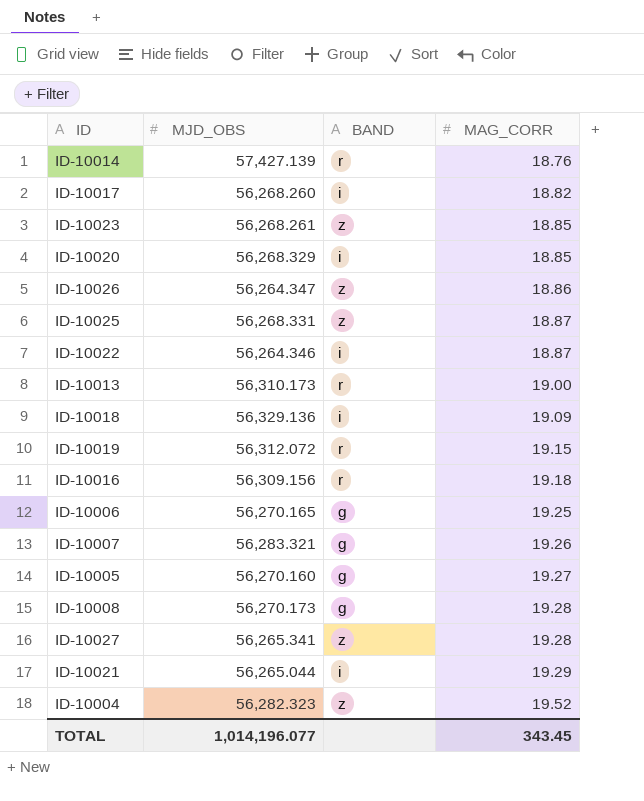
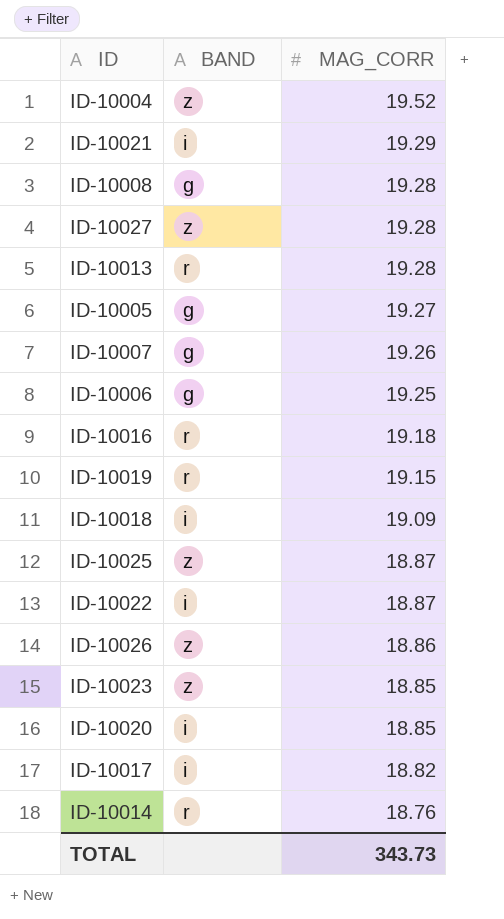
row order: MAG_CORR ascending -> MAG_CORR descending
column MJD_OBS | position: 2 -> none
ID-10013 | MAG_CORR: 19.00 -> 19.28
TOTAL | MAG_CORR: 343.45 -> 343.73

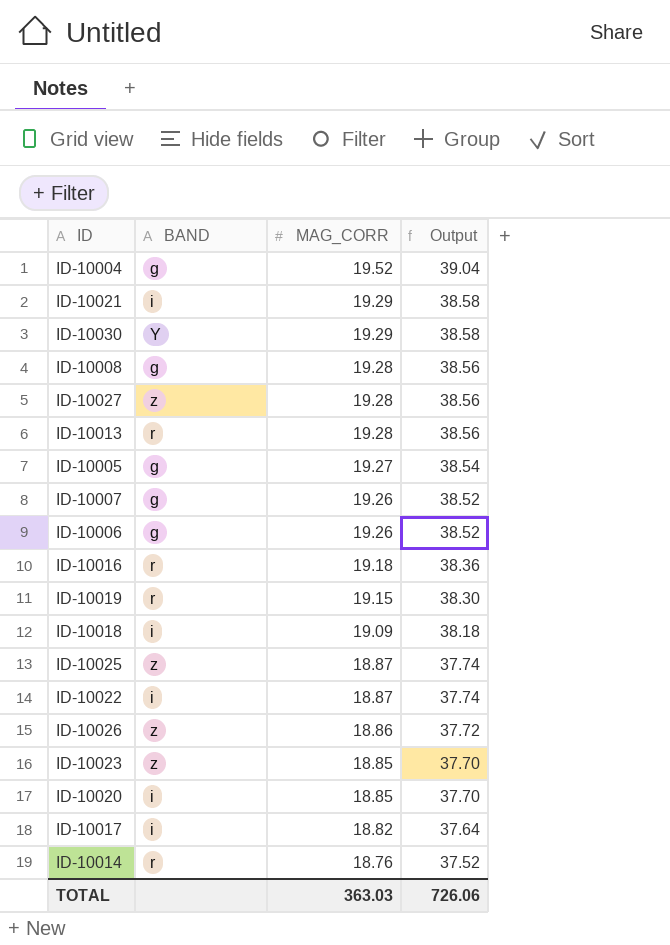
column Output | formula: none -> [MAG_CORR] * 2
ID-10004 | BAND: z -> g
row ID-10030: none -> Y | 19.29 | 38.58
ID-10006 | MAG_CORR: 19.25 -> 19.26
TOTAL | MAG_CORR: 343.73 -> 363.03

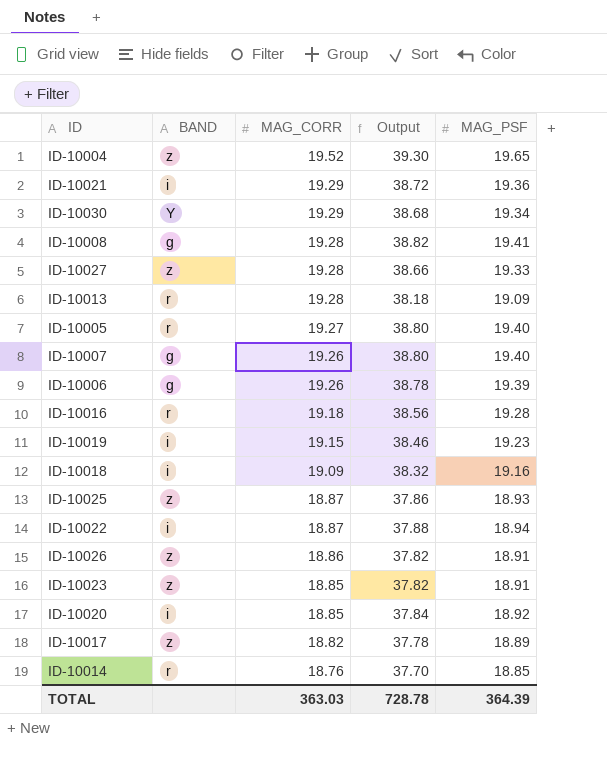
column Output | formula: [MAG_CORR] * 2 -> [MAG_PSF] * 2
column MAG_PSF | position: none -> 5
ID-10004 | BAND: g -> z
ID-10005 | BAND: g -> r
ID-10019 | BAND: r -> i
ID-10017 | BAND: i -> z
TOTAL | Output: 726.06 -> 728.78

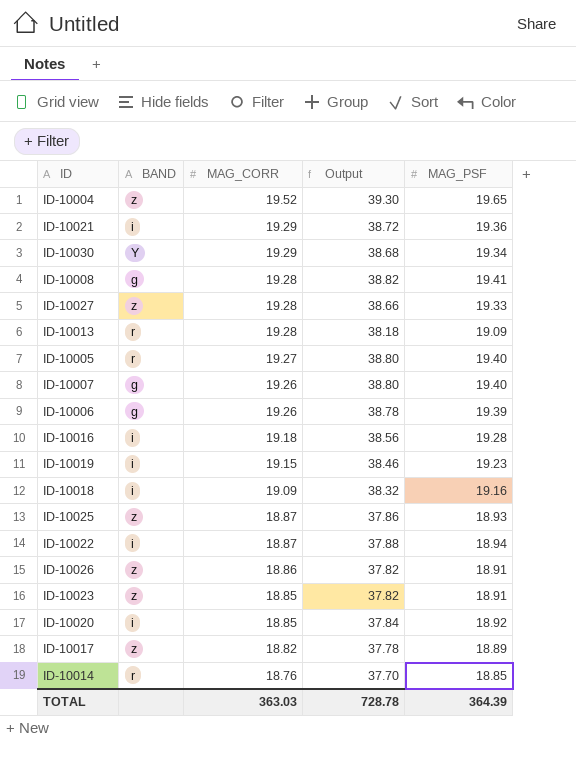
ID-10016 | BAND: r -> i

